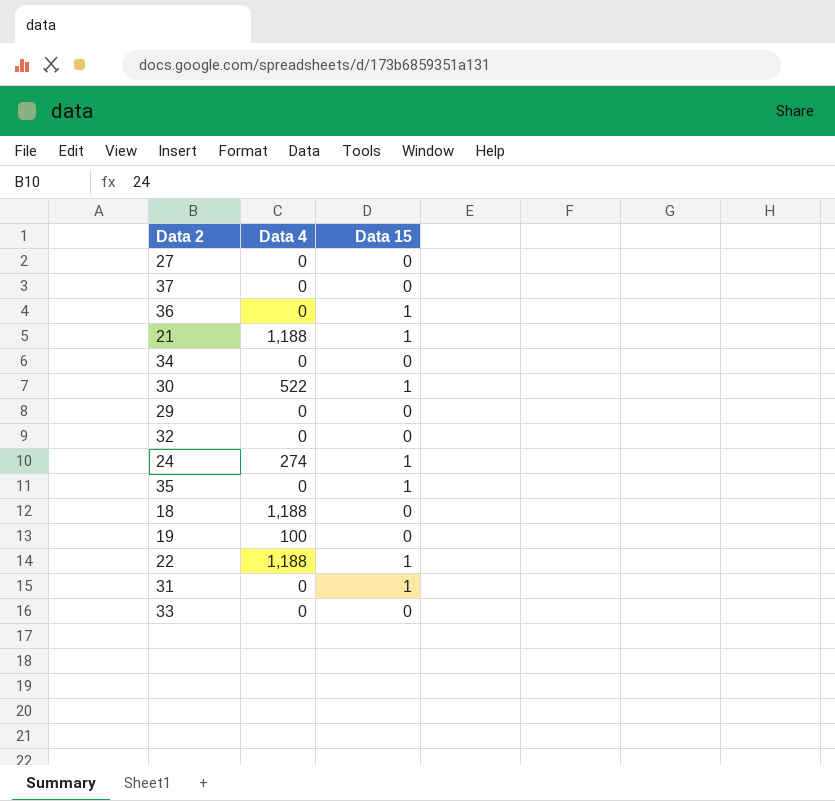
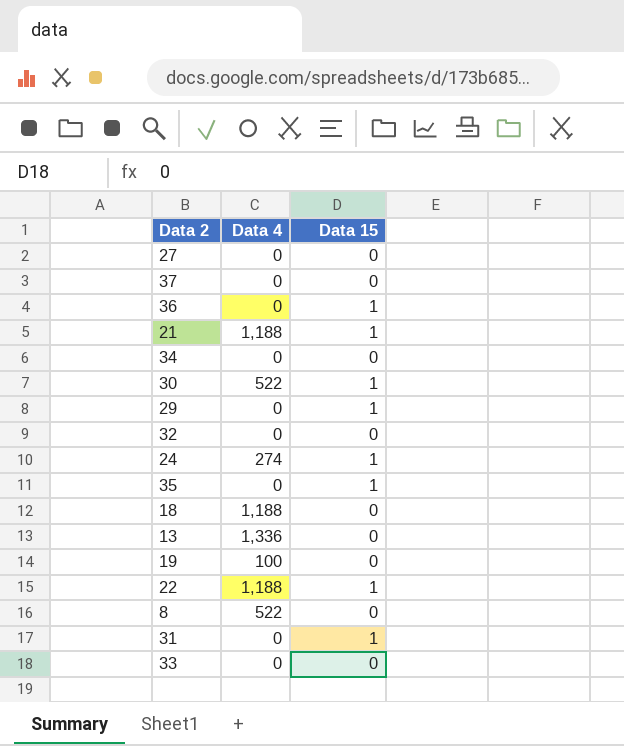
29 | Data 15: 0 -> 1
row 13: none -> 1,336 | 0
row 8: none -> 522 | 0

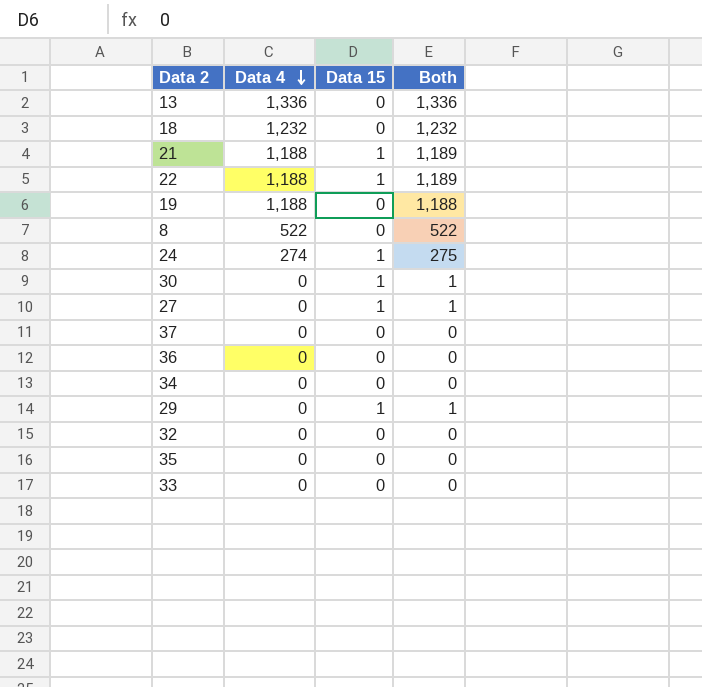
row order: none -> Data 4 descending
column Both | formula: none -> [Data 4] + [Data 15]
row 31: 0 | 1 -> none
18 | Data 4: 1,188 -> 1,232
19 | Data 4: 100 -> 1,188
30 | Data 4: 522 -> 0
27 | Data 15: 0 -> 1
36 | Data 15: 1 -> 0
35 | Data 15: 1 -> 0

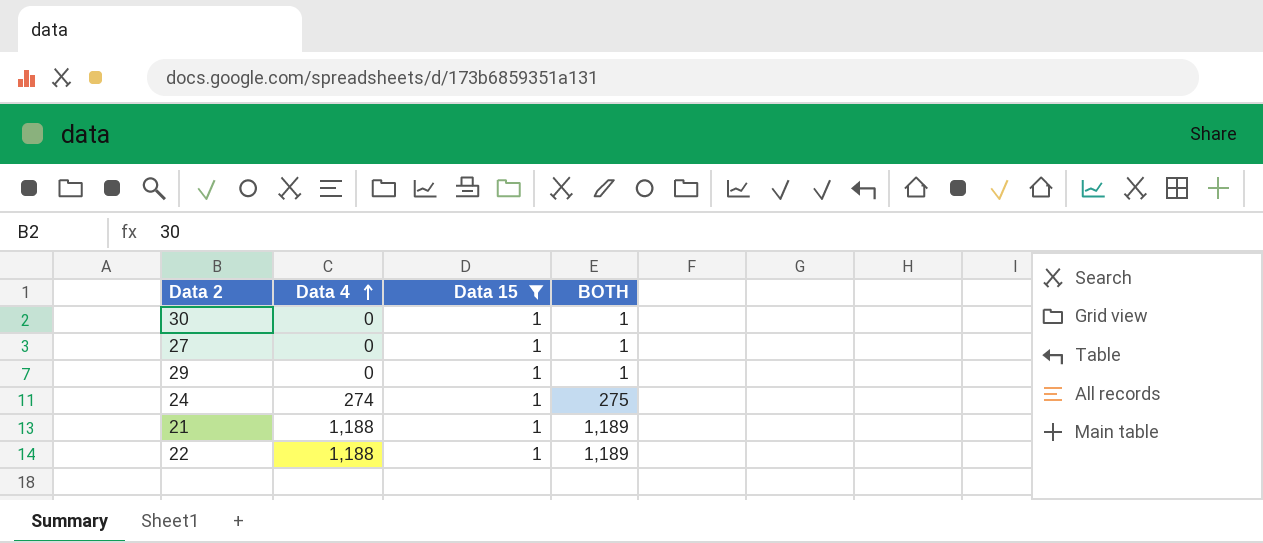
filter: none -> Data 15 = 1
row order: Data 4 descending -> Data 4 ascending
column name: Both -> BOTH

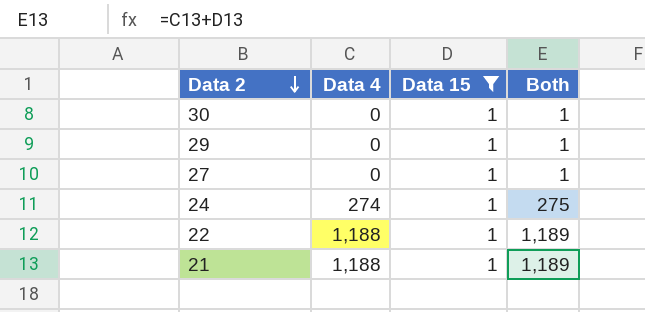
row order: Data 4 ascending -> Data 2 descending
column name: BOTH -> Both

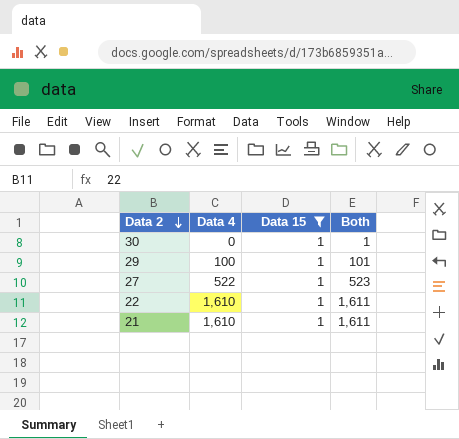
row 24: 274 | 1 | 275 -> none
29 | Data 4: 0 -> 100
29 | Both: 1 -> 101
27 | Data 4: 0 -> 522
27 | Both: 1 -> 523
22 | Data 4: 1,188 -> 1,610
22 | Both: 1,189 -> 1,611
21 | Data 4: 1,188 -> 1,610
21 | Both: 1,189 -> 1,611

